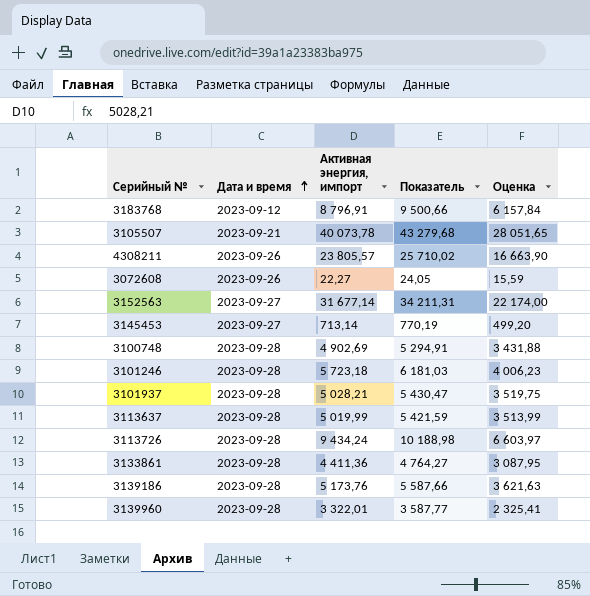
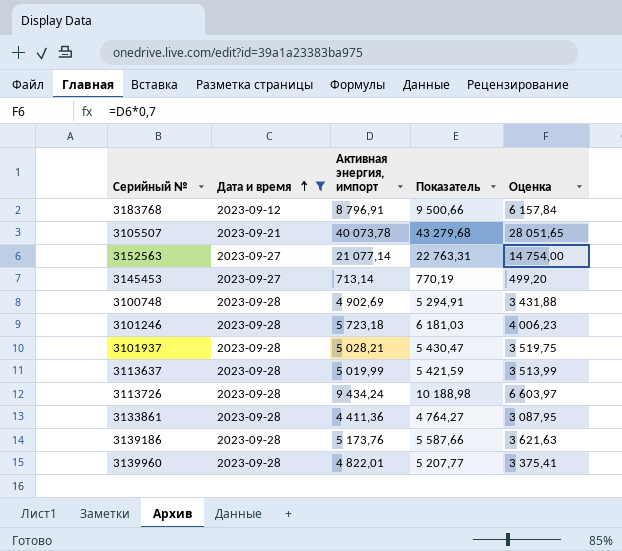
filter: none -> Дата и время != 2023-09-26
3152563 | Активная энергия, импорт: 31 677,14 -> 21 077,14
3152563 | Показатель: 34 211,31 -> 22 763,31
3152563 | Оценка: 22 174,00 -> 14 754,00
3139960 | Активная энергия, импорт: 3 322,01 -> 4 822,01
3139960 | Показатель: 3 587,77 -> 5 207,77
3139960 | Оценка: 2 325,41 -> 3 375,41

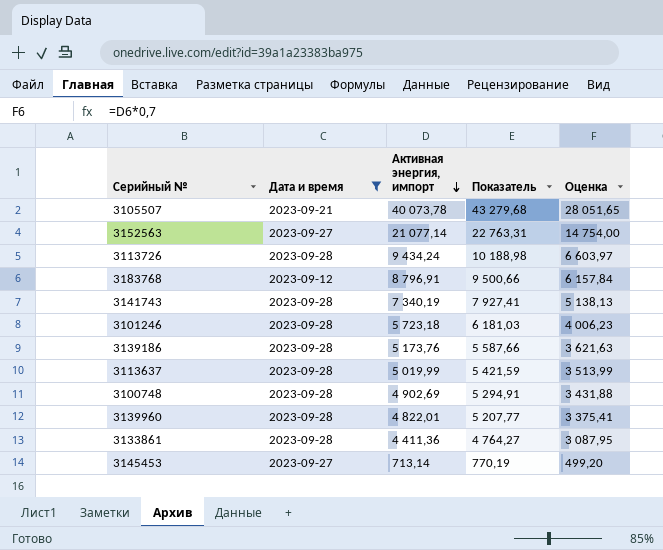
row order: Дата и время ascending -> Активная энергия, импорт descending
row 3101937: 2023-09-28 | 5 028,21 | 5 430,47 | 3 519,75 -> none
row 3141743: none -> 2023-09-28 | 7 340,19 | 7 927,41 | 5 138,13

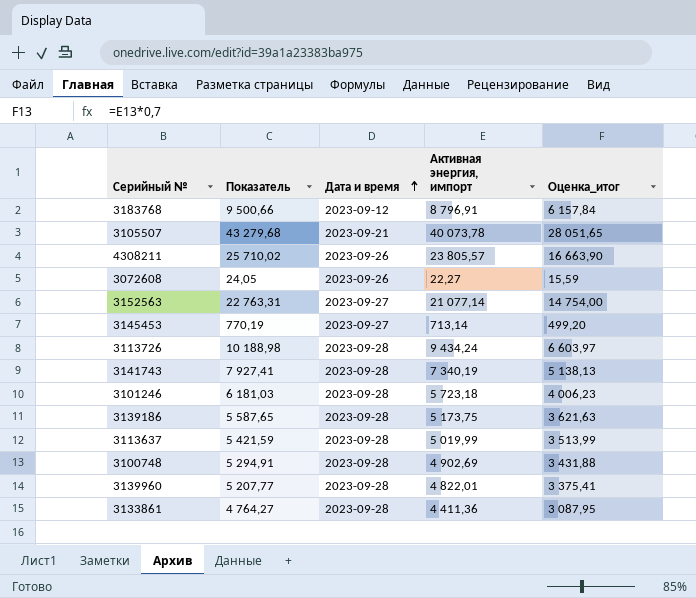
filter: Дата и время != 2023-09-26 -> none
row order: Активная энергия, импорт descending -> Дата и время ascending
column Показатель | position: 4 -> 2
column name: Оценка -> Оценка_итог
3139186 | Показатель: 5 587,66 -> 5 587,65
3139186 | Активная энергия, импорт: 5 173,76 -> 5 173,75

